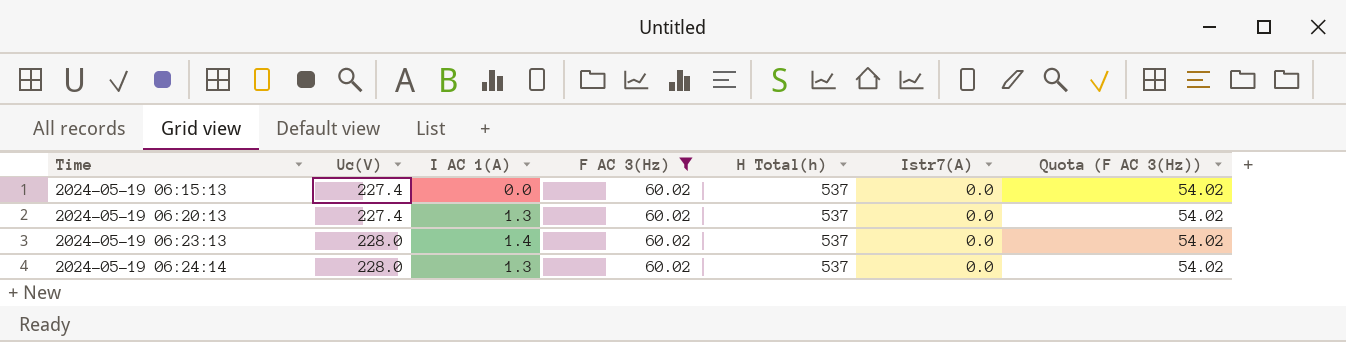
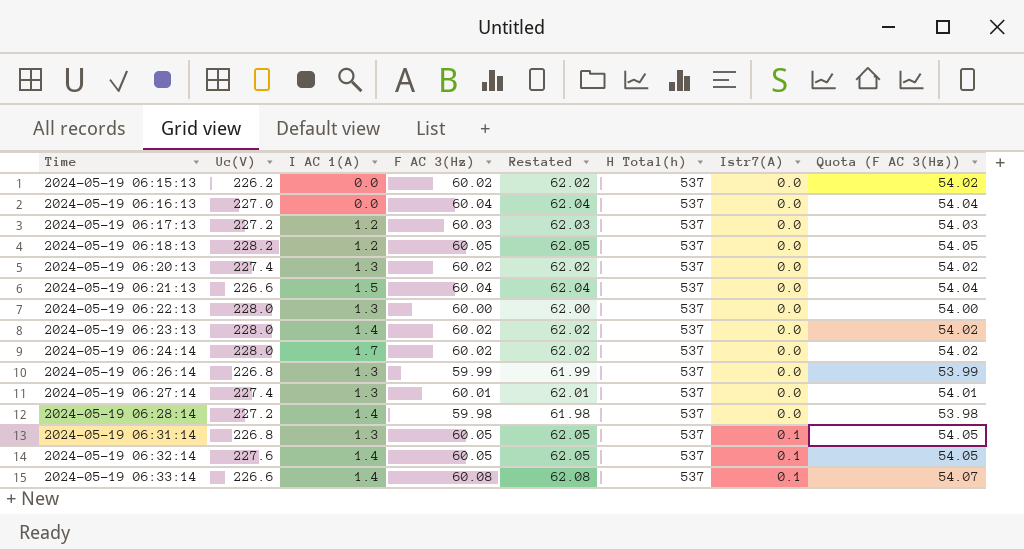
filter: F AC 3(Hz) = 60.02 -> none
column Restated | formula: none -> [F AC 3(Hz)] + 2
2024-05-19 06:15:13 | Uc(V): 227.4 -> 226.2
2024-05-19 06:24:14 | I AC 1(A): 1.3 -> 1.7

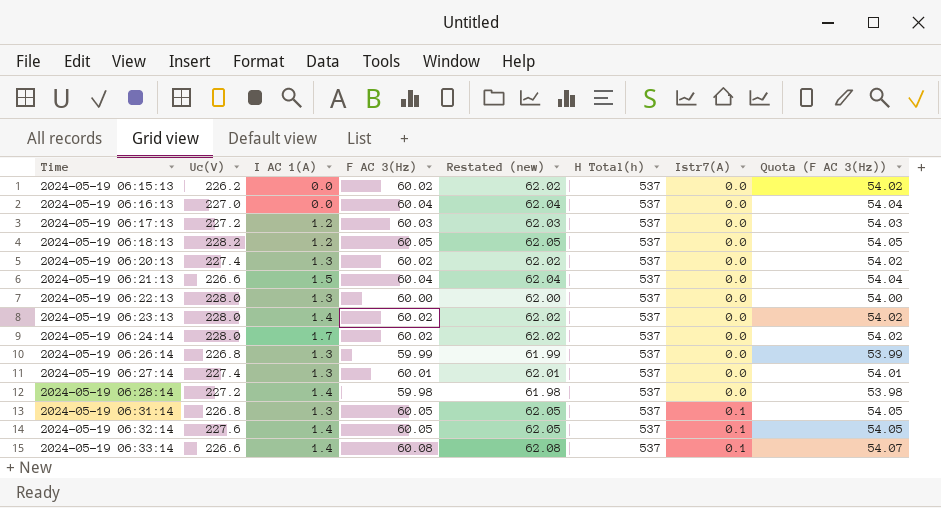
column name: Restated -> Restated (new)

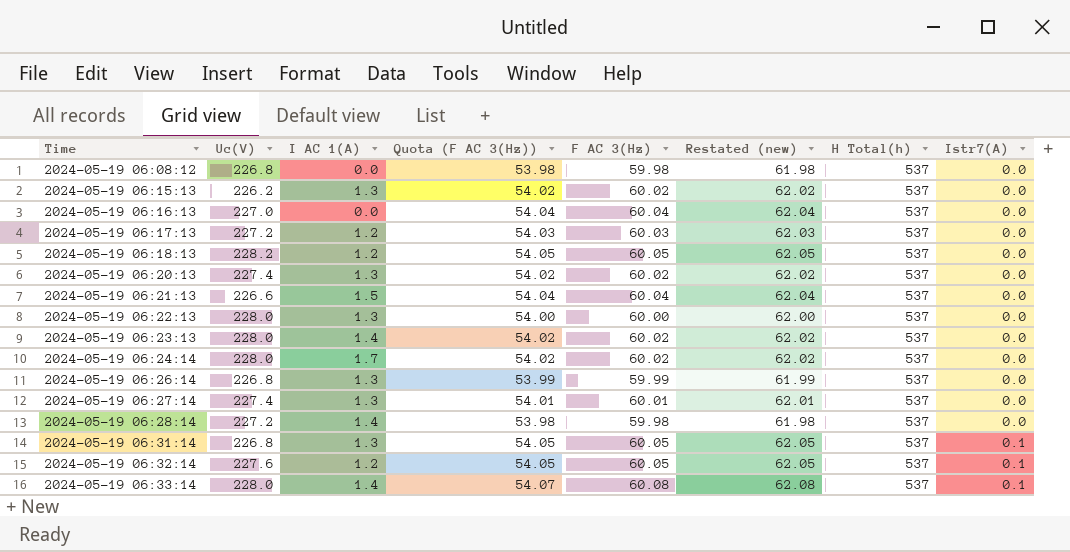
column Quota (F AC 3(Hz)) | position: 8 -> 4
row 2024-05-19 06:08:12: none -> 226.8 | 0.0 | 53.98 | 59.98 | 61.98 | 537 | 0.0
2024-05-19 06:15:13 | I AC 1(A): 0.0 -> 1.3
2024-05-19 06:32:14 | I AC 1(A): 1.4 -> 1.2
2024-05-19 06:33:14 | Uc(V): 226.6 -> 228.0

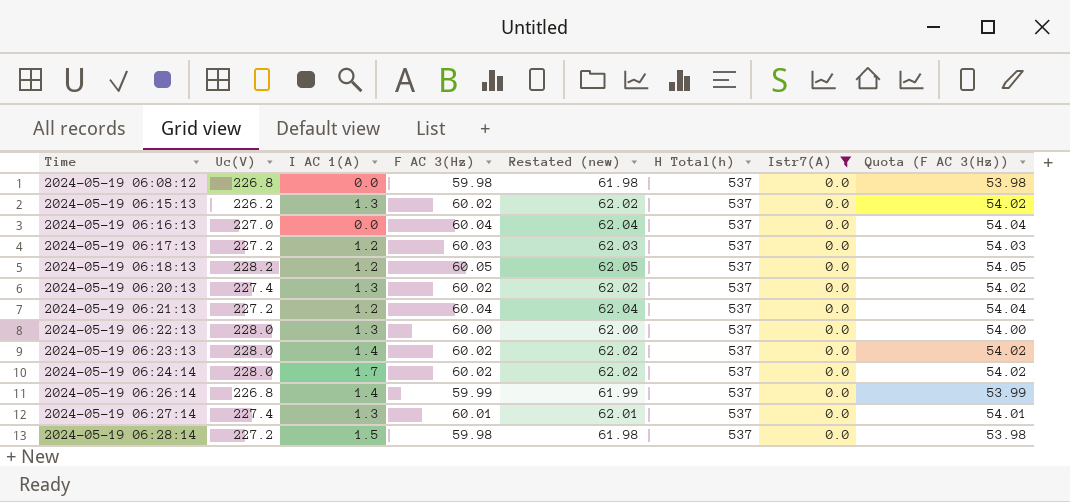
filter: none -> Istr7(A) = 0.0
column Quota (F AC 3(Hz)) | position: 4 -> 8
2024-05-19 06:21:13 | Uc(V): 226.6 -> 227.2
2024-05-19 06:21:13 | I AC 1(A): 1.5 -> 1.2
2024-05-19 06:26:14 | I AC 1(A): 1.3 -> 1.4
2024-05-19 06:28:14 | I AC 1(A): 1.4 -> 1.5

